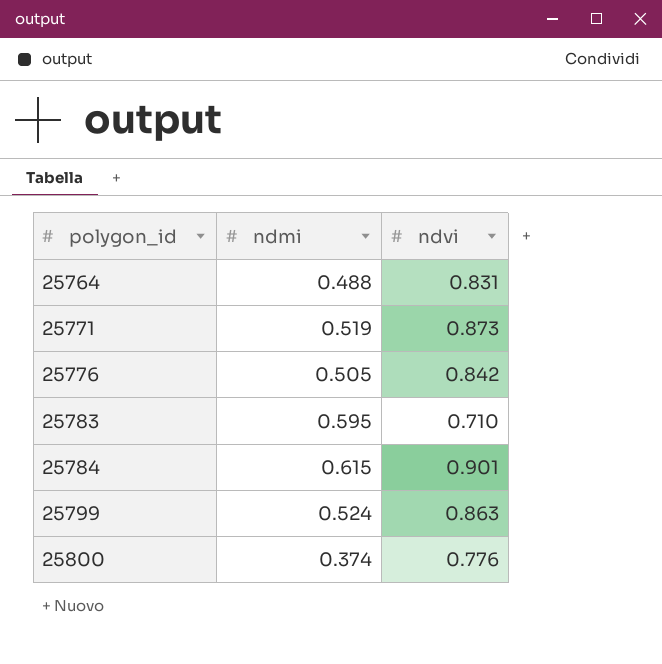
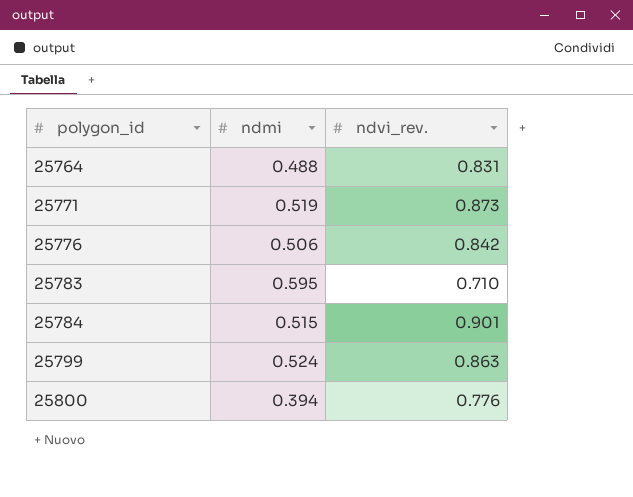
column name: ndvi -> ndvi_rev.
25776 | ndmi: 0.505 -> 0.506
25784 | ndmi: 0.615 -> 0.515
25800 | ndmi: 0.374 -> 0.394

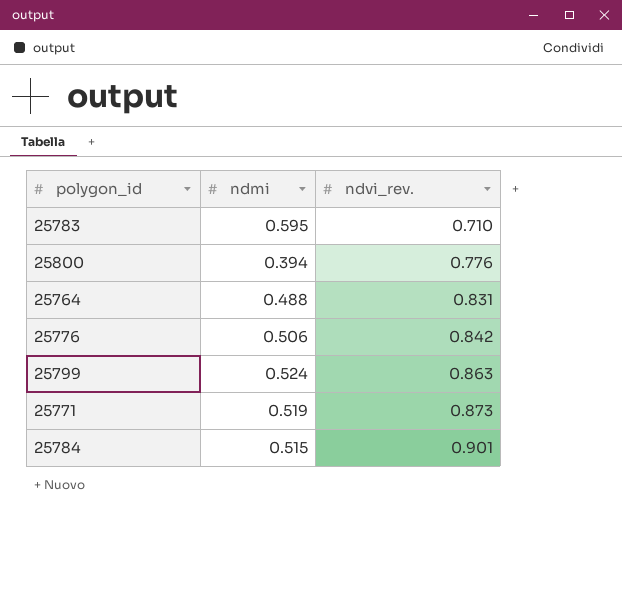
row order: polygon_id ascending -> ndvi_rev. ascending

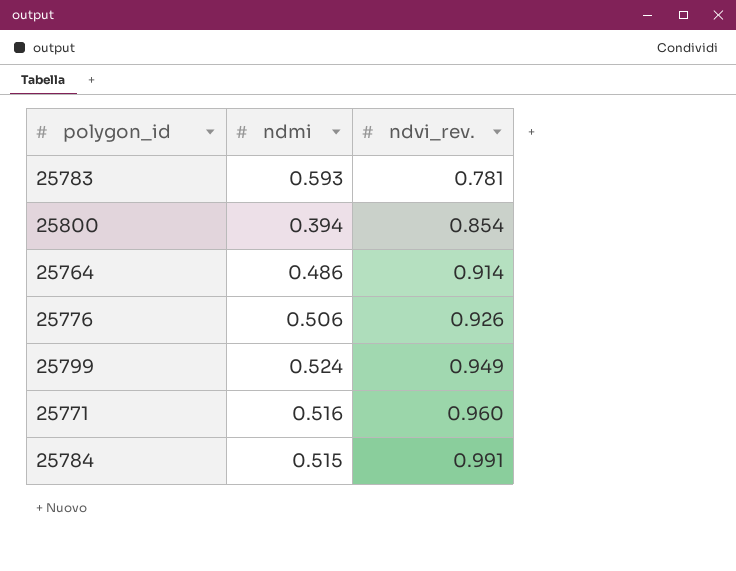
25783 | ndmi: 0.595 -> 0.593
25783 | ndvi_rev.: 0.710 -> 0.781
25800 | ndvi_rev.: 0.776 -> 0.854
25764 | ndmi: 0.488 -> 0.486
25764 | ndvi_rev.: 0.831 -> 0.914
25776 | ndvi_rev.: 0.842 -> 0.926
25799 | ndvi_rev.: 0.863 -> 0.949
25771 | ndmi: 0.519 -> 0.516
25771 | ndvi_rev.: 0.873 -> 0.960
25784 | ndvi_rev.: 0.901 -> 0.991

